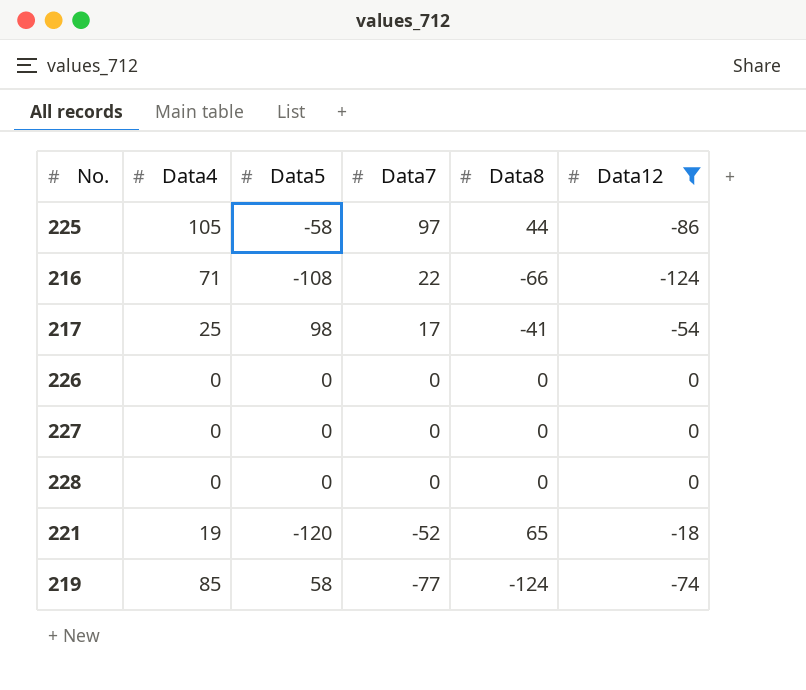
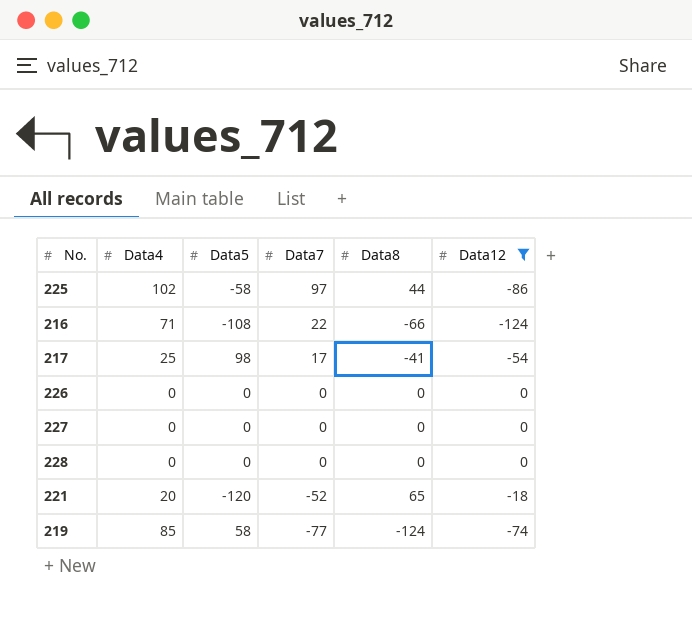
225 | Data4: 105 -> 102
221 | Data4: 19 -> 20

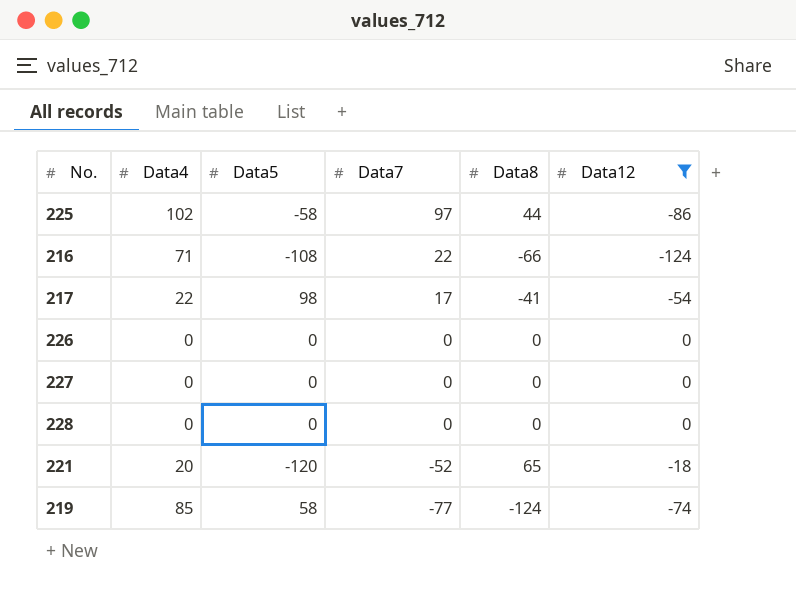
217 | Data4: 25 -> 22

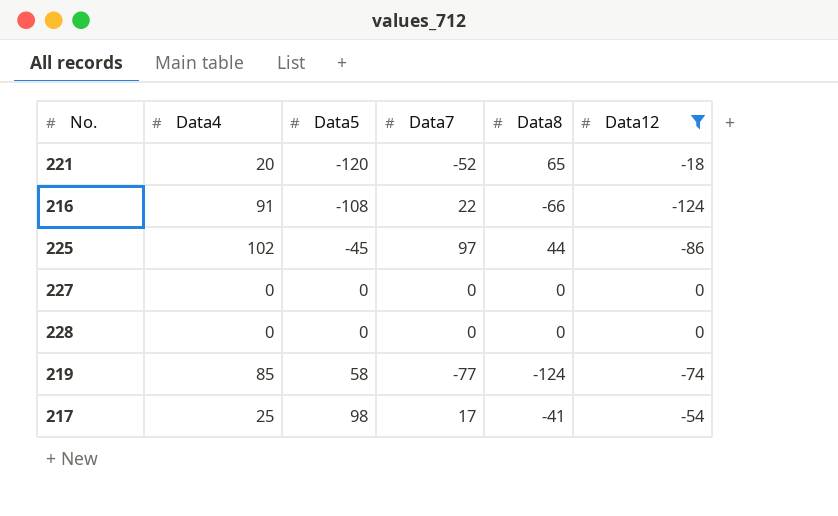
row order: Data7 descending -> Data5 ascending
row 226: 0 | 0 | 0 | 0 | 0 -> none
216 | Data4: 71 -> 91
225 | Data5: -58 -> -45
217 | Data4: 22 -> 25

